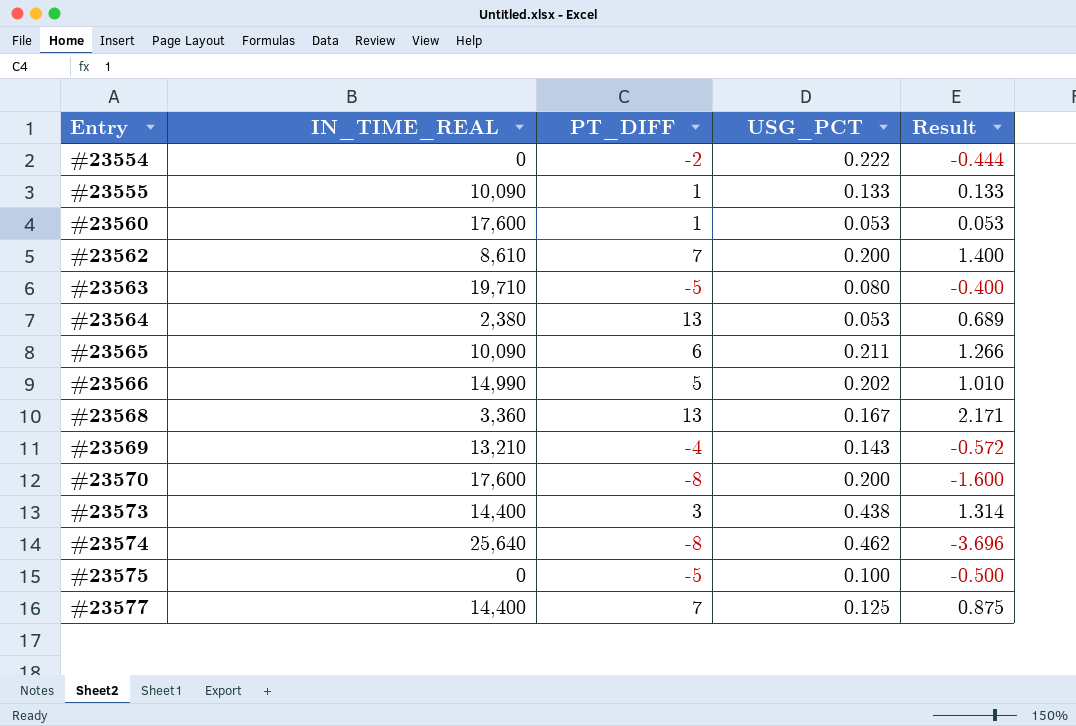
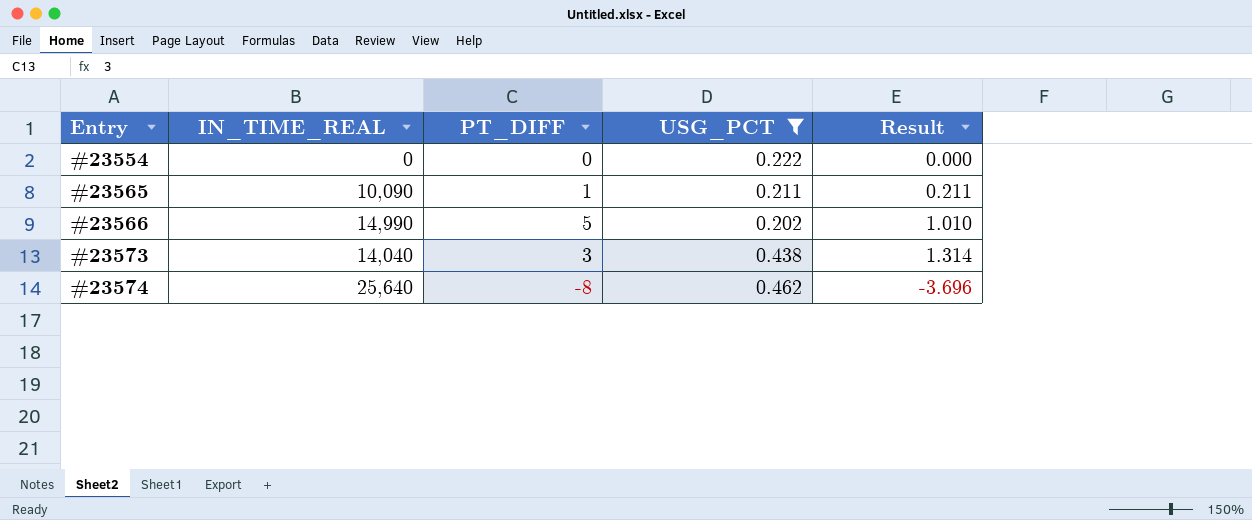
filter: none -> USG_PCT >= 0.202
#23554 | PT_DIFF: -2 -> 0
#23554 | Result: -0.444 -> 0.000
#23565 | PT_DIFF: 6 -> 1
#23565 | Result: 1.266 -> 0.211
#23573 | IN_TIME_REAL: 14,400 -> 14,040

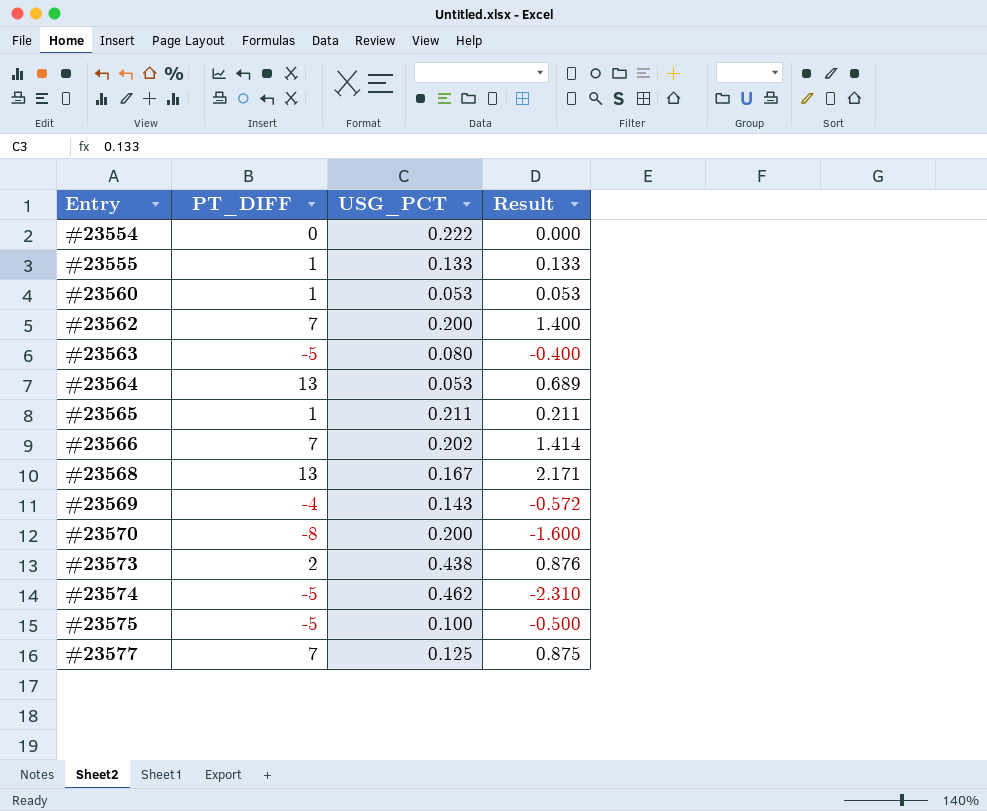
filter: USG_PCT >= 0.202 -> none
column IN_TIME_REAL | position: 2 -> none
#23566 | PT_DIFF: 5 -> 7
#23566 | Result: 1.010 -> 1.414
#23573 | PT_DIFF: 3 -> 2
#23573 | Result: 1.314 -> 0.876
#23574 | PT_DIFF: -8 -> -5
#23574 | Result: -3.696 -> -2.310

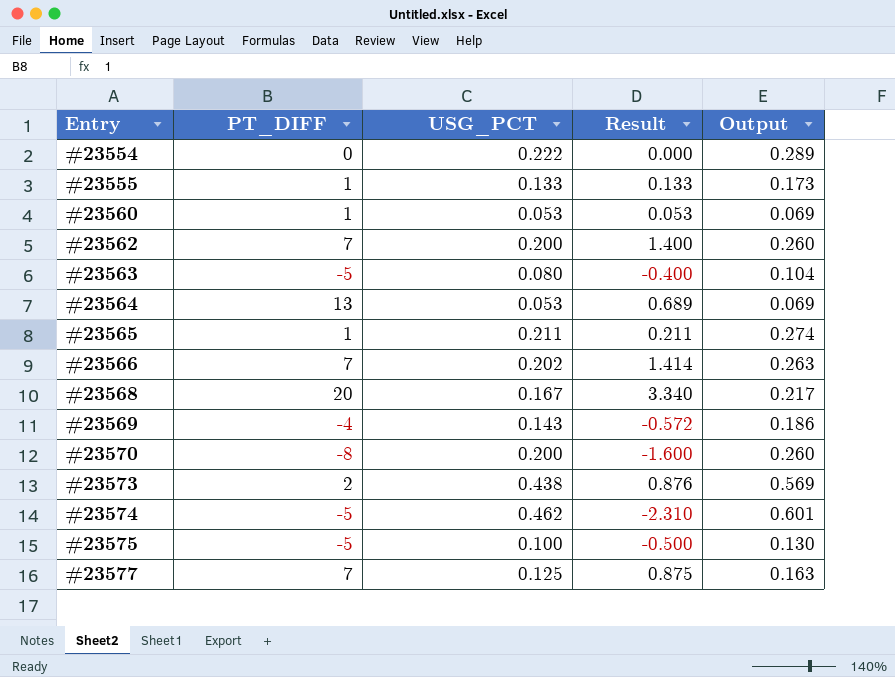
column Output | formula: none -> [USG_PCT] * 1.3
#23568 | PT_DIFF: 13 -> 20
#23568 | Result: 2.171 -> 3.340

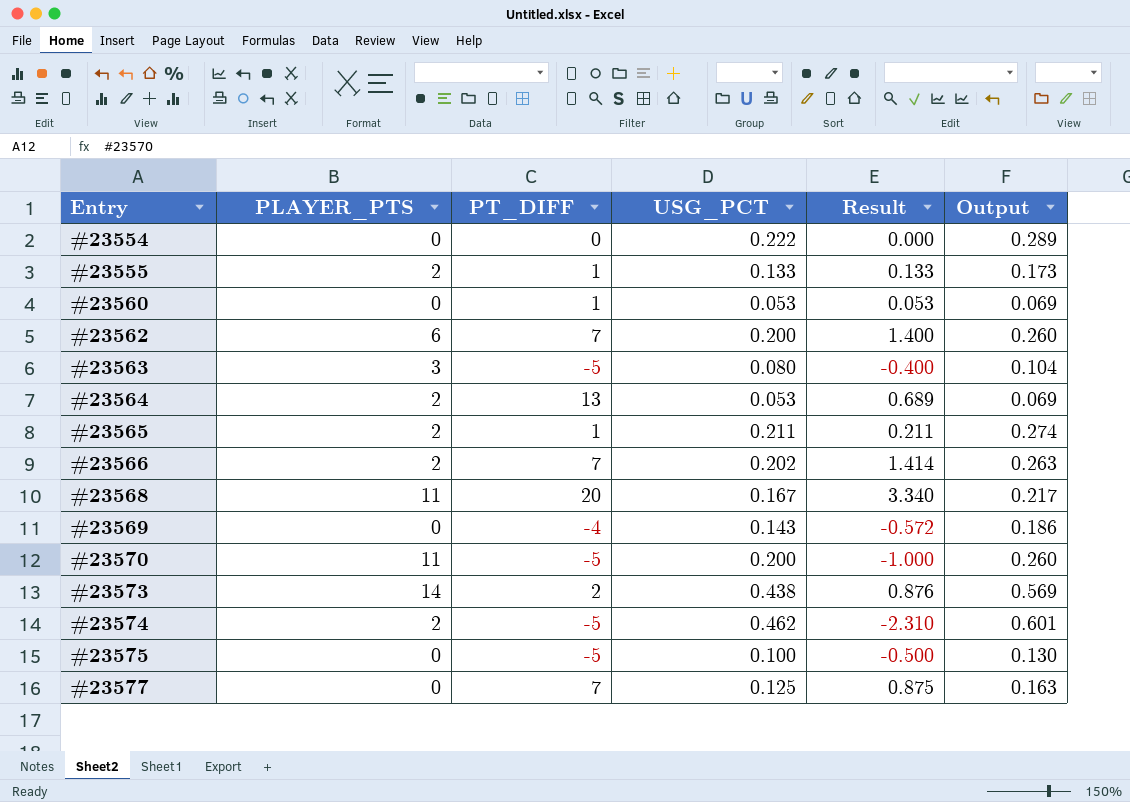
column PLAYER_PTS | position: none -> 2
#23570 | PT_DIFF: -8 -> -5
#23570 | Result: -1.600 -> -1.000

